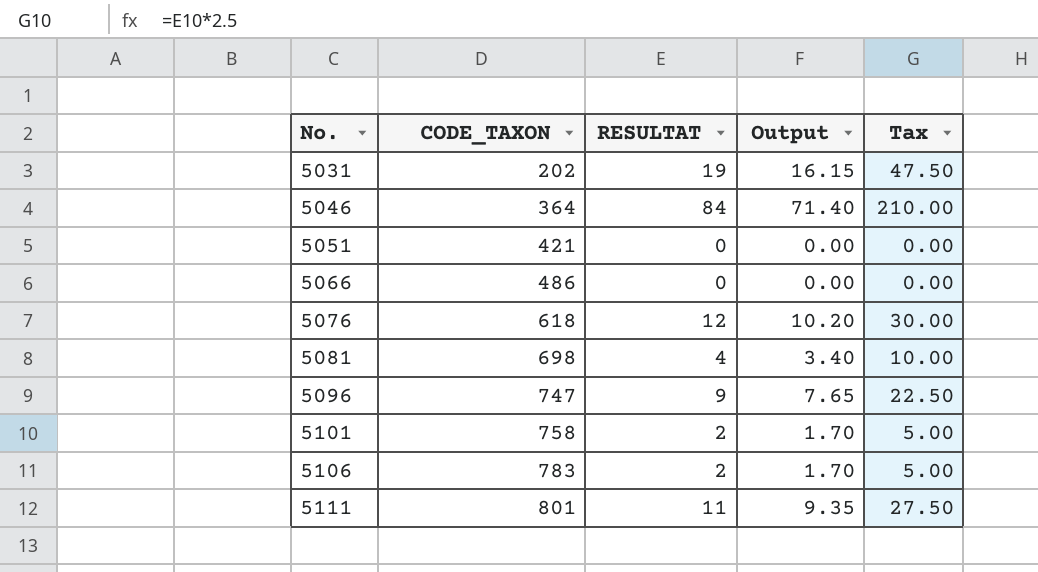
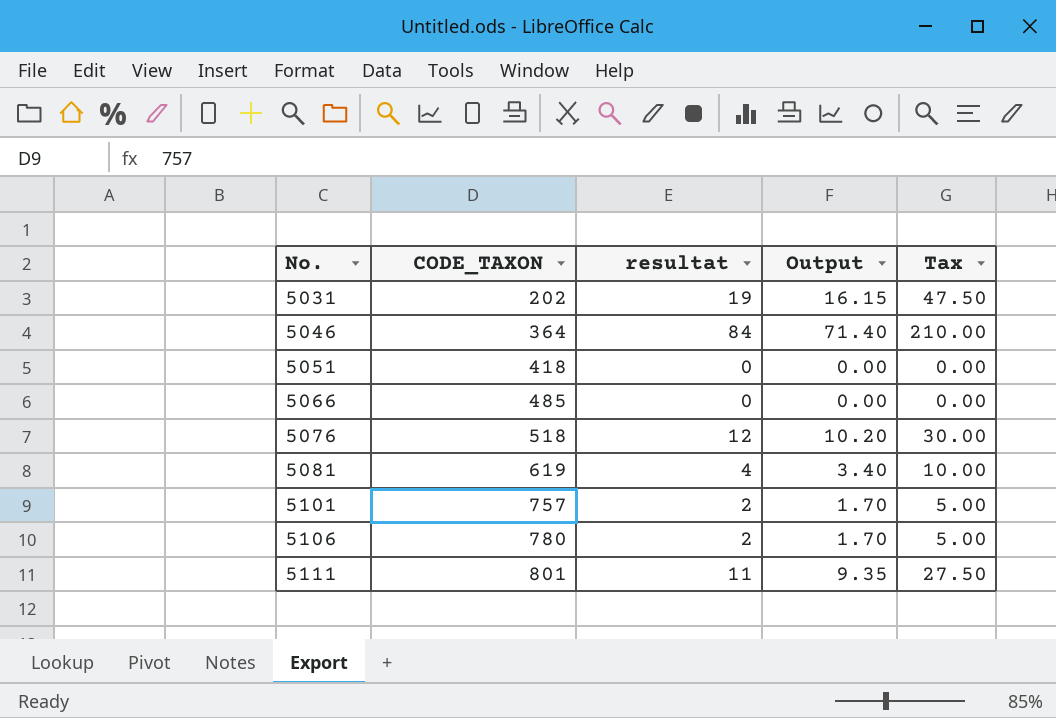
column name: RESULTAT -> resultat
row 5096: 747 | 9 | 7.65 | 22.50 -> none
5051 | CODE_TAXON: 421 -> 418
5066 | CODE_TAXON: 486 -> 485
5076 | CODE_TAXON: 618 -> 518
5081 | CODE_TAXON: 698 -> 619
5101 | CODE_TAXON: 758 -> 757
5106 | CODE_TAXON: 783 -> 780

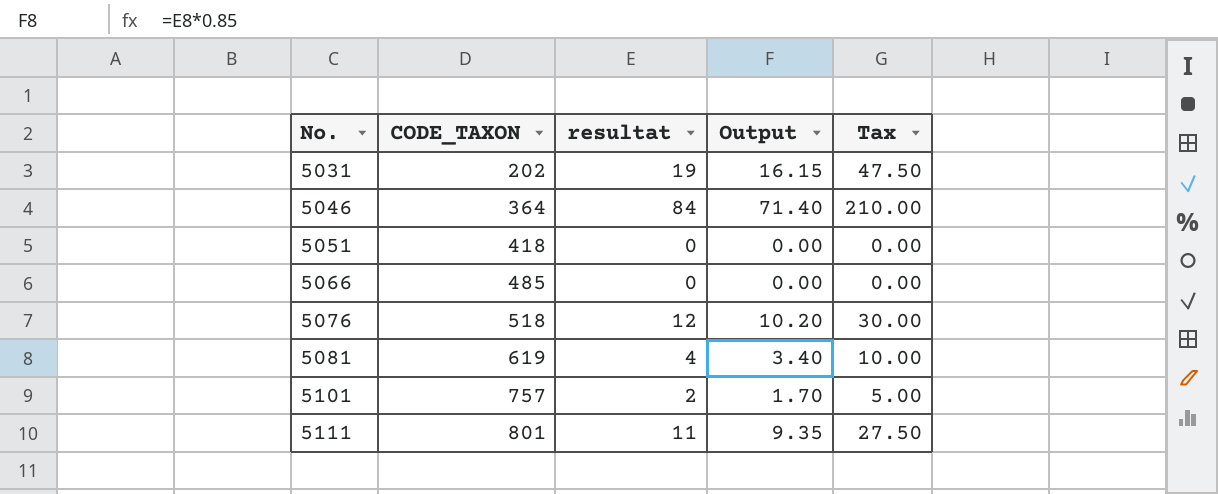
row 5106: 780 | 2 | 1.70 | 5.00 -> none

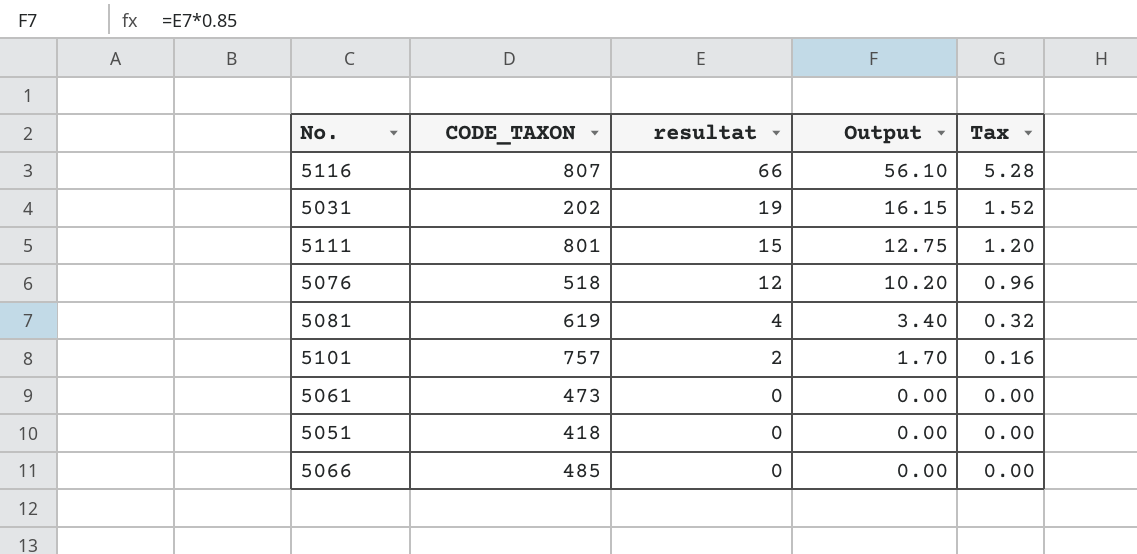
row order: No. ascending -> resultat descending
column Tax | formula: [resultat] * 2.5 -> [resultat] * 0.08
row 5046: 364 | 84 | 71.40 | 210.00 -> none
row 5116: none -> 807 | 66 | 56.10 | 5.28
5111 | resultat: 11 -> 15
5111 | Output: 9.35 -> 12.75
row 5061: none -> 473 | 0 | 0.00 | 0.00

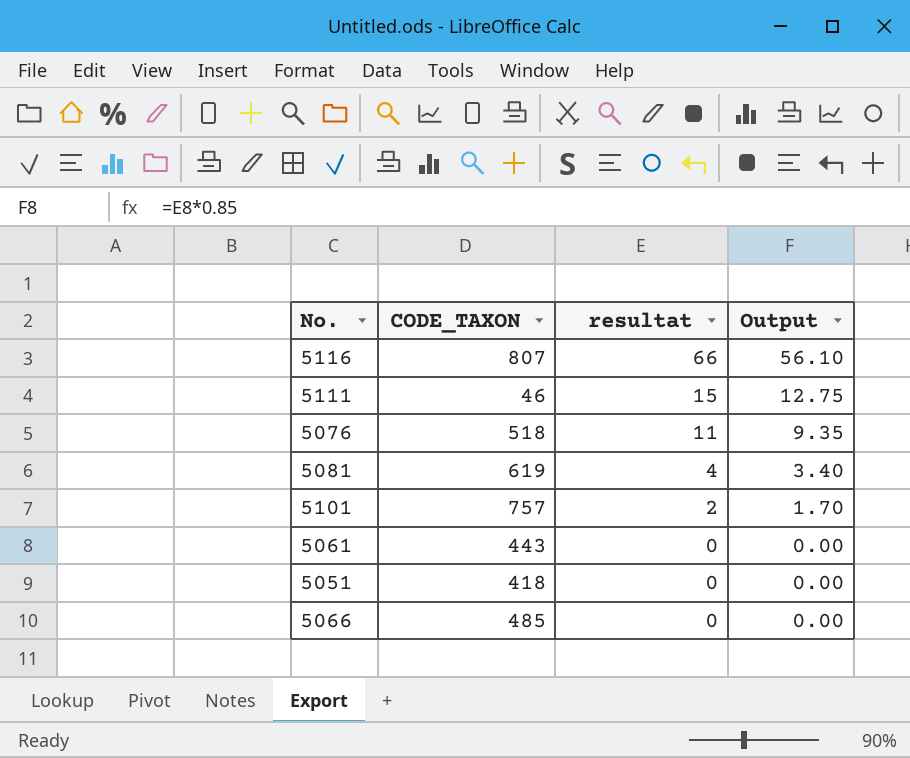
column Tax | formula: [resultat] * 0.08 -> none
row 5031: 202 | 19 | 16.15 | 1.52 -> none
5111 | CODE_TAXON: 801 -> 46
5076 | resultat: 12 -> 11
5076 | Output: 10.20 -> 9.35
5061 | CODE_TAXON: 473 -> 443

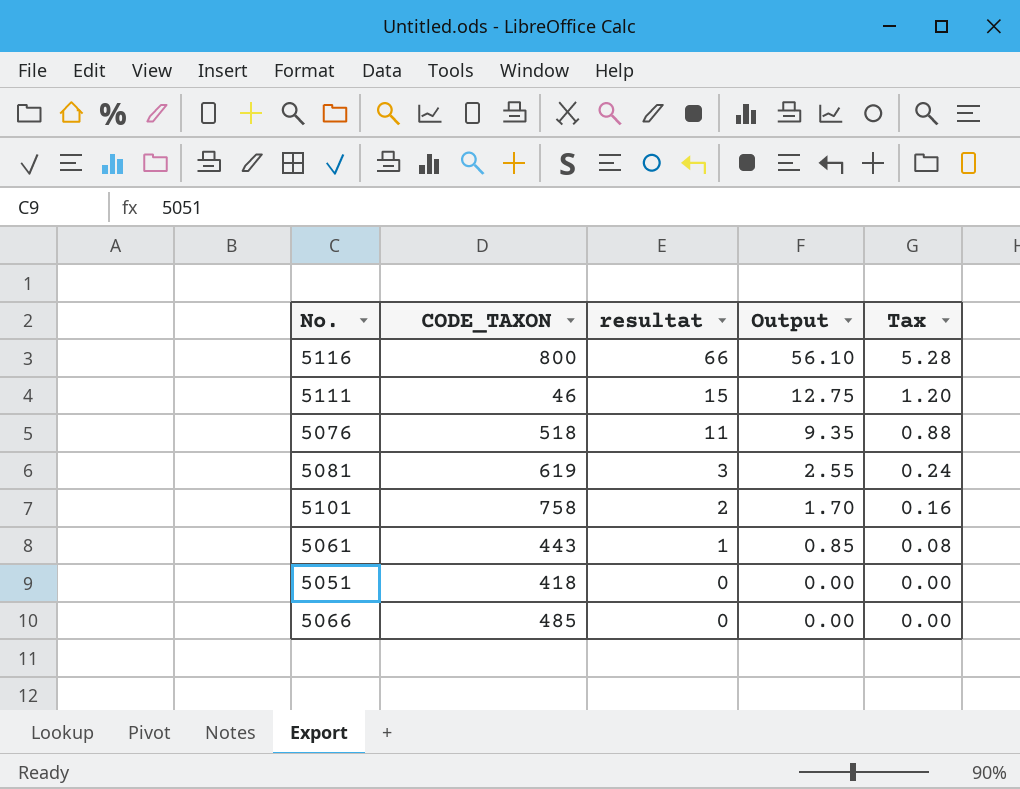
column Tax | formula: none -> [resultat] * 0.08
5116 | CODE_TAXON: 807 -> 800
5081 | resultat: 4 -> 3
5081 | Output: 3.40 -> 2.55
5101 | CODE_TAXON: 757 -> 758
5061 | resultat: 0 -> 1
5061 | Output: 0.00 -> 0.85

